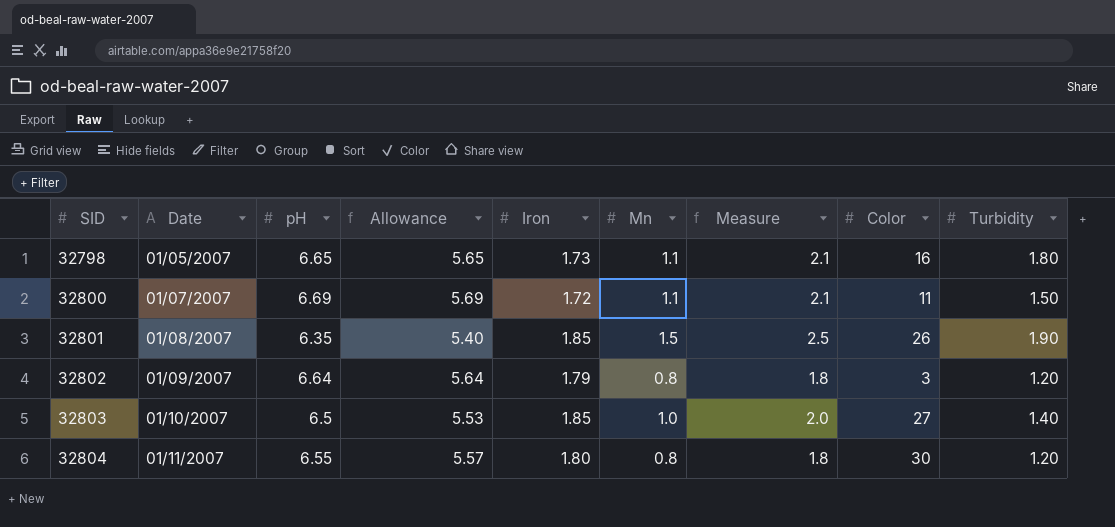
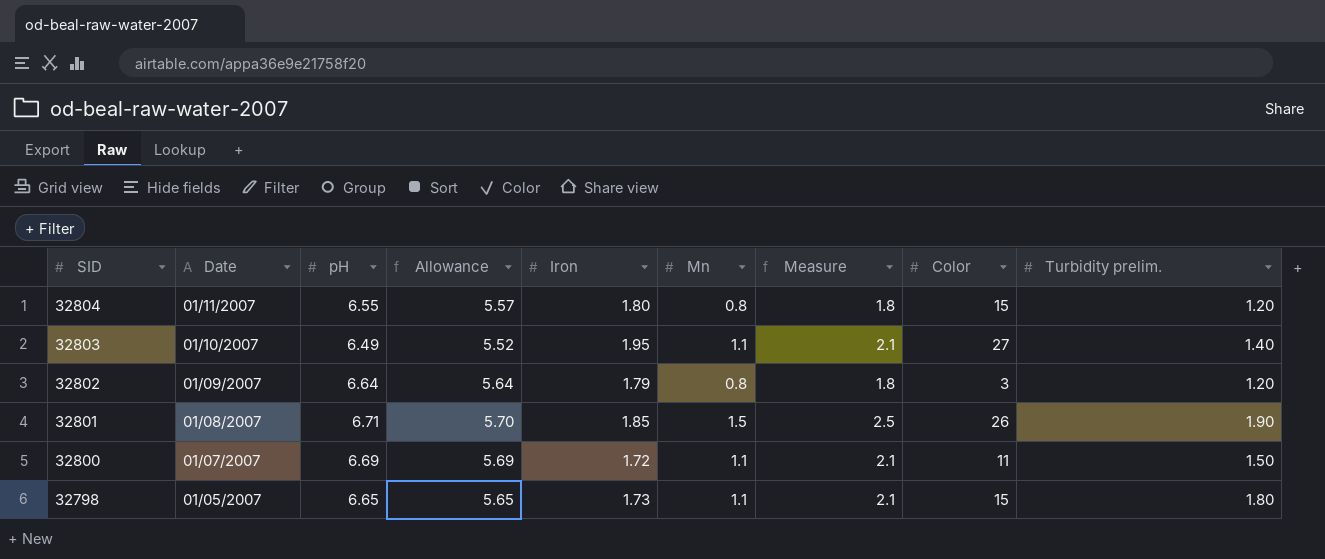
row order: SID ascending -> SID descending
column name: Turbidity -> Turbidity prelim.
32804 | Color: 30 -> 15
32803 | pH: 6.5 -> 6.49
32803 | Allowance: 5.53 -> 5.52
32803 | Iron: 1.85 -> 1.95
32803 | Mn: 1.0 -> 1.1
32803 | Measure: 2.0 -> 2.1
32801 | pH: 6.35 -> 6.71
32801 | Allowance: 5.40 -> 5.70
32798 | Color: 16 -> 15

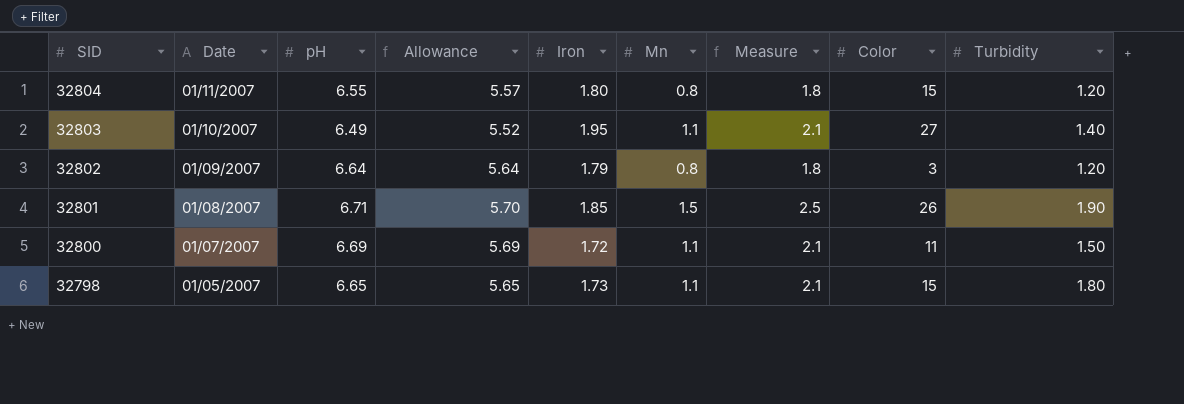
column name: Turbidity prelim. -> Turbidity

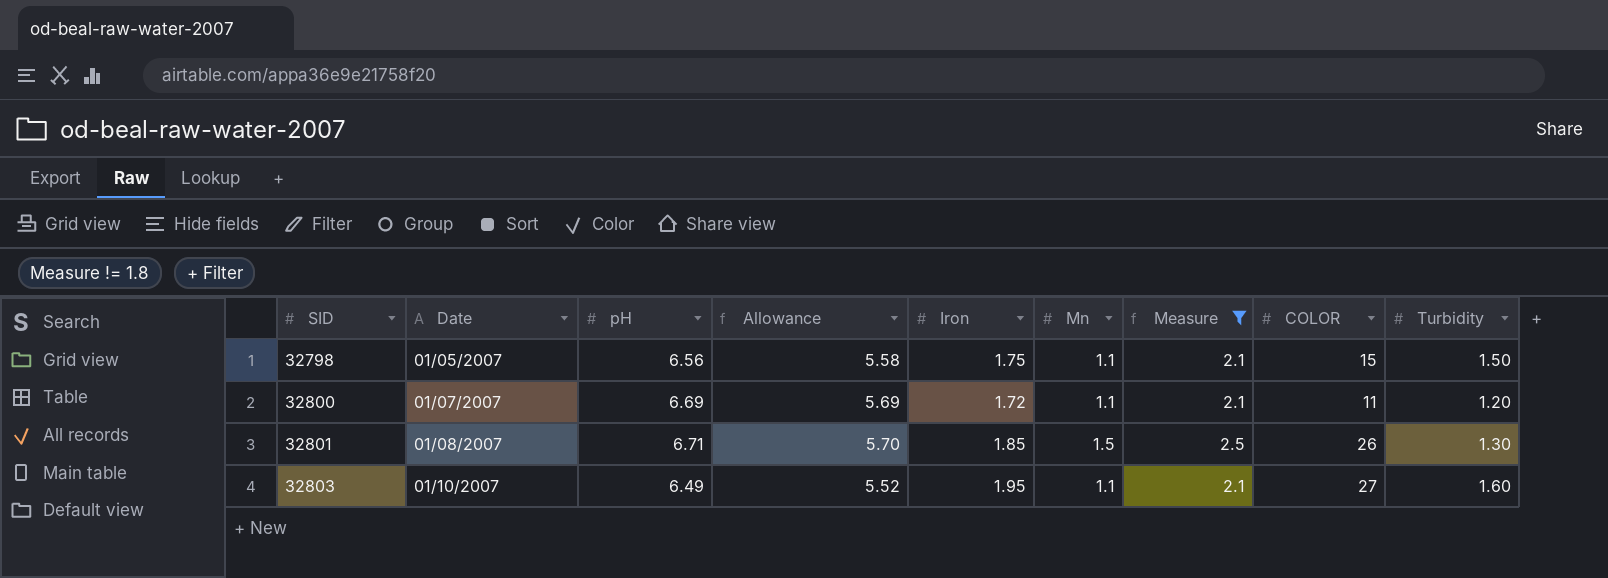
filter: none -> Measure != 1.8
row order: SID descending -> SID ascending
column name: Color -> COLOR
32798 | pH: 6.65 -> 6.56
32798 | Allowance: 5.65 -> 5.58
32798 | Iron: 1.73 -> 1.75
32798 | Turbidity: 1.80 -> 1.50
32800 | Turbidity: 1.50 -> 1.20
32801 | Turbidity: 1.90 -> 1.30
32803 | Turbidity: 1.40 -> 1.60

